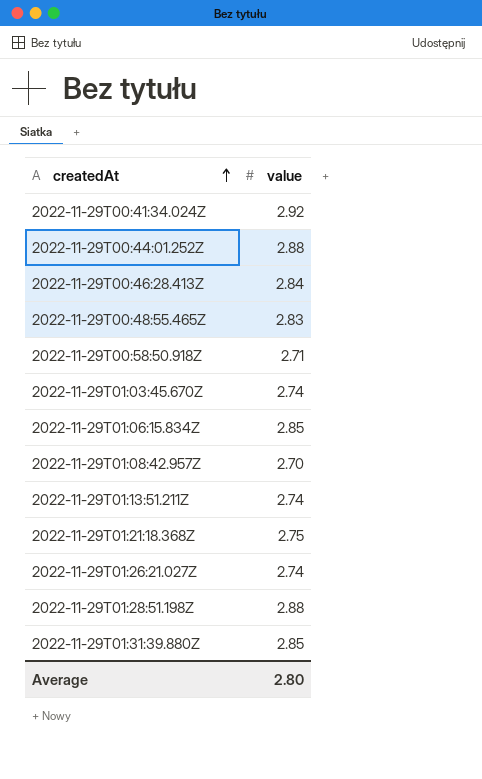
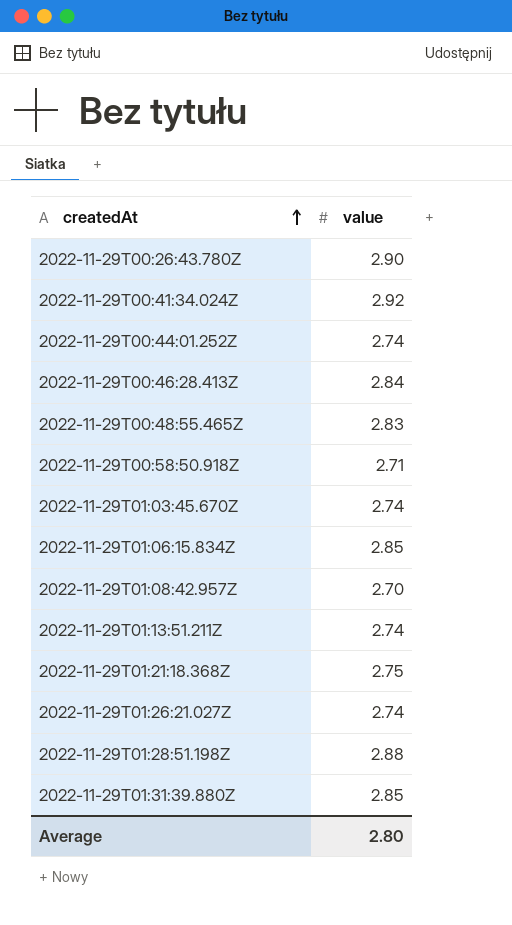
row 2022-11-29T00:26:43.780Z: none -> 2.90
2022-11-29T00:44:01.252Z | value: 2.88 -> 2.74

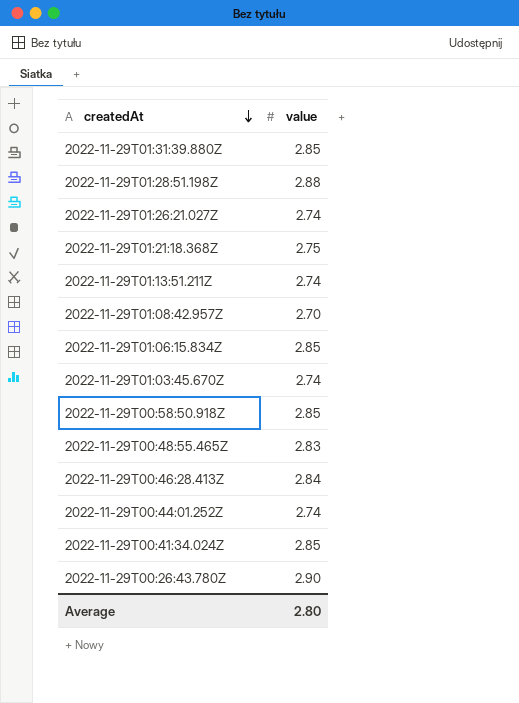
row order: createdAt ascending -> createdAt descending
2022-11-29T00:58:50.918Z | value: 2.71 -> 2.85
2022-11-29T00:41:34.024Z | value: 2.92 -> 2.85

